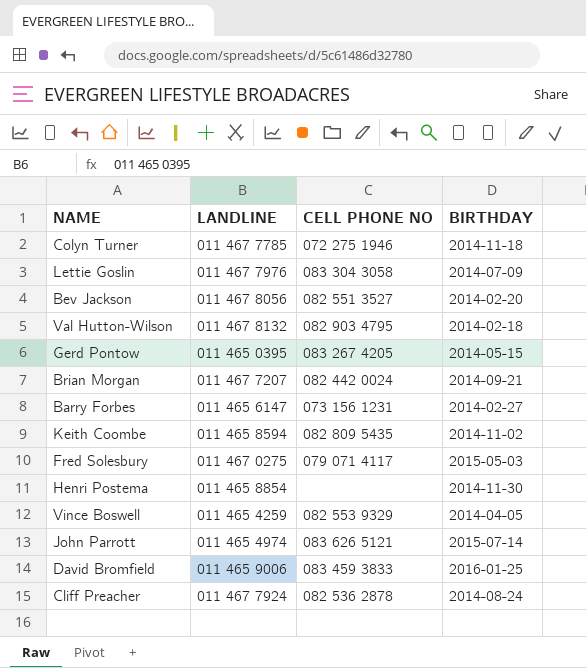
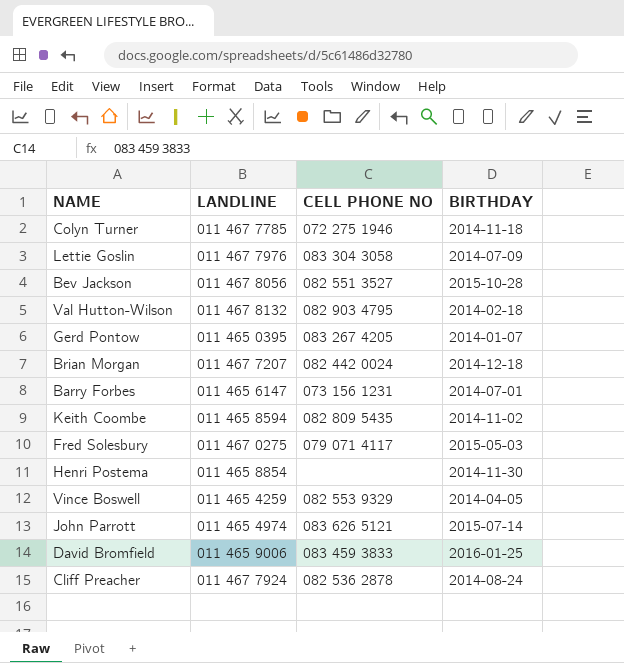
Bev Jackson | BIRTHDAY: 2014-02-20 -> 2015-10-28
Gerd Pontow | BIRTHDAY: 2014-05-15 -> 2014-01-07
Brian Morgan | BIRTHDAY: 2014-09-21 -> 2014-12-18
Barry Forbes | BIRTHDAY: 2014-02-27 -> 2014-07-01

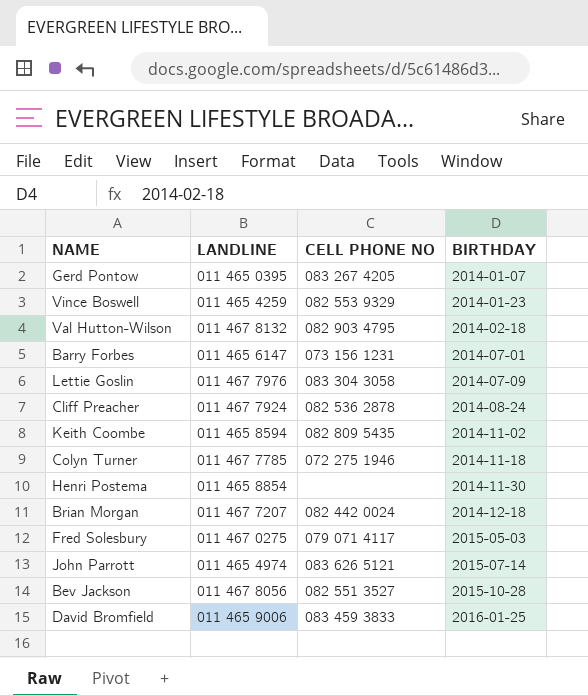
row order: none -> BIRTHDAY ascending
Vince Boswell | BIRTHDAY: 2014-04-05 -> 2014-01-23

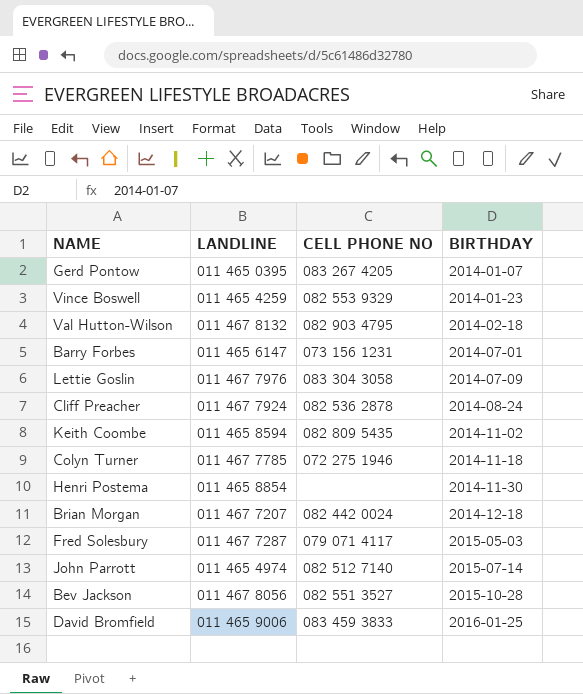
Fred Solesbury | LANDLINE: 011 467 0275 -> 011 467 7287
John Parrott | CELL PHONE NO: 083 626 5121 -> 082 512 7140

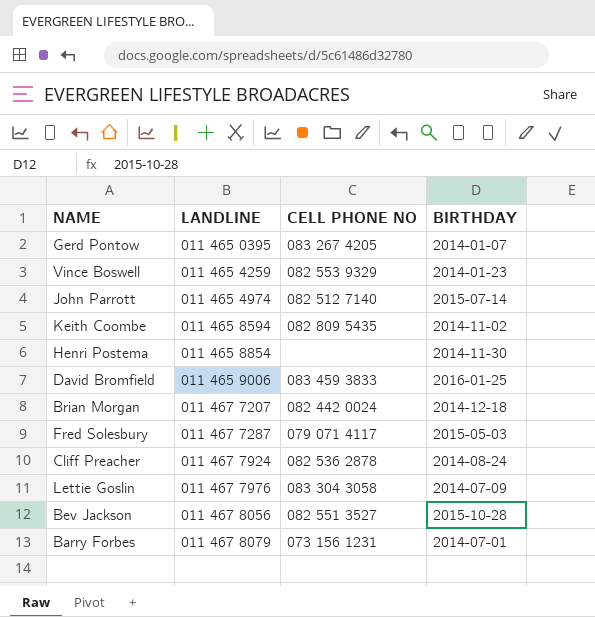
row order: BIRTHDAY ascending -> LANDLINE ascending
row Val Hutton-Wilson: 011 467 8132 | 082 903 4795 | 2014-02-18 -> none
row Colyn Turner: 011 467 7785 | 072 275 1946 | 2014-11-18 -> none
Barry Forbes | LANDLINE: 011 465 6147 -> 011 467 8079

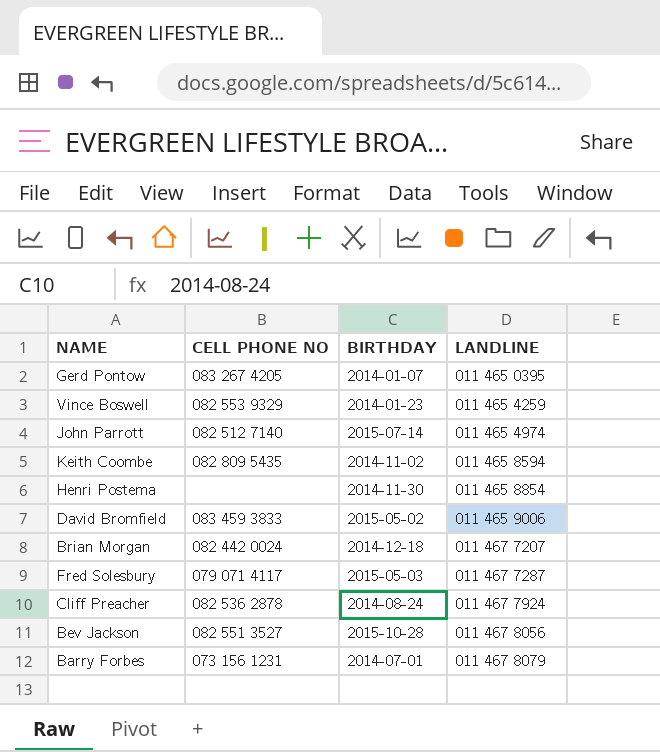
column LANDLINE | position: 2 -> 4
row Lettie Goslin: 011 467 7976 | 083 304 3058 | 2014-07-09 -> none
David Bromfield | BIRTHDAY: 2016-01-25 -> 2015-05-02

